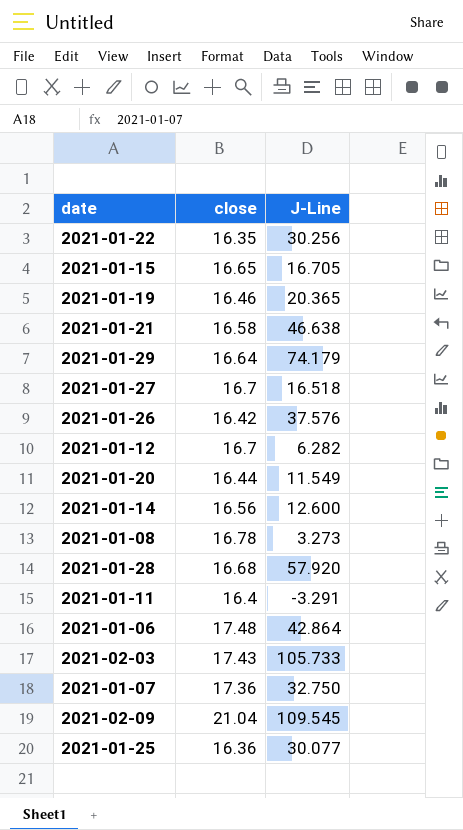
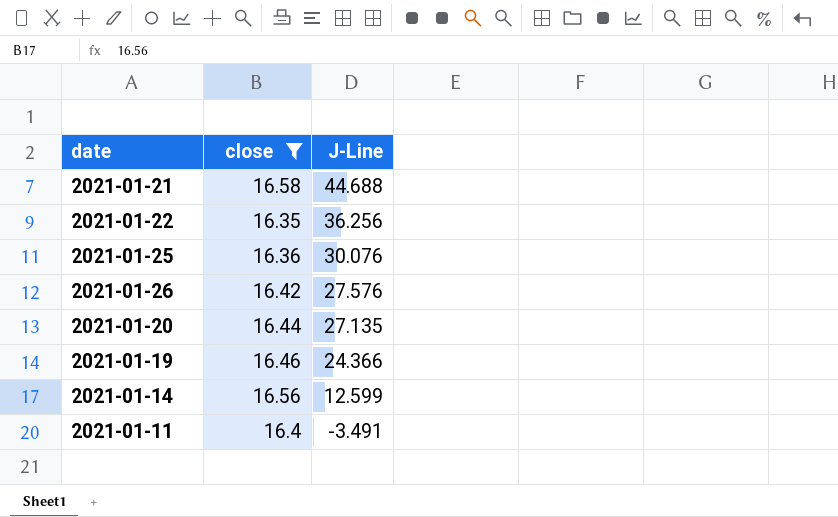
filter: none -> close <= 16.58
row order: none -> J-Line descending
2021-01-21 | J-Line: 46.638 -> 44.688
2021-01-22 | J-Line: 30.256 -> 36.256
2021-01-25 | J-Line: 30.077 -> 30.076
2021-01-26 | J-Line: 37.576 -> 27.576
2021-01-20 | J-Line: 11.549 -> 27.135
2021-01-19 | J-Line: 20.365 -> 24.366
2021-01-14 | J-Line: 12.600 -> 12.599
2021-01-11 | J-Line: -3.291 -> -3.491

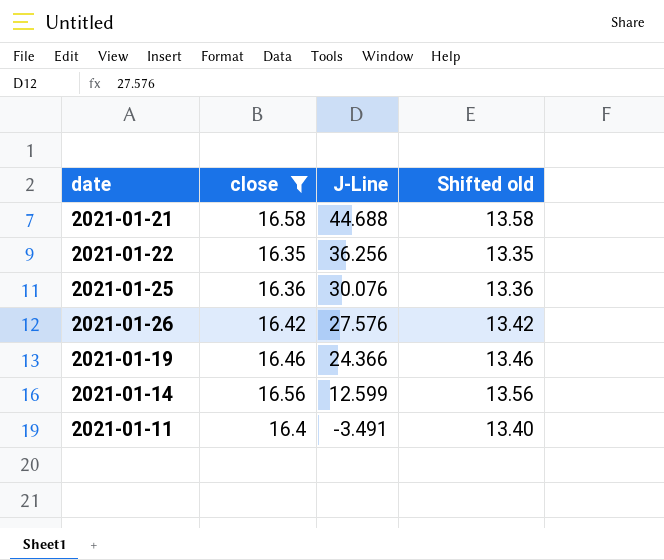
column Shifted old | formula: none -> [close] - 3
row 2021-01-20: 16.44 | 27.135 -> none

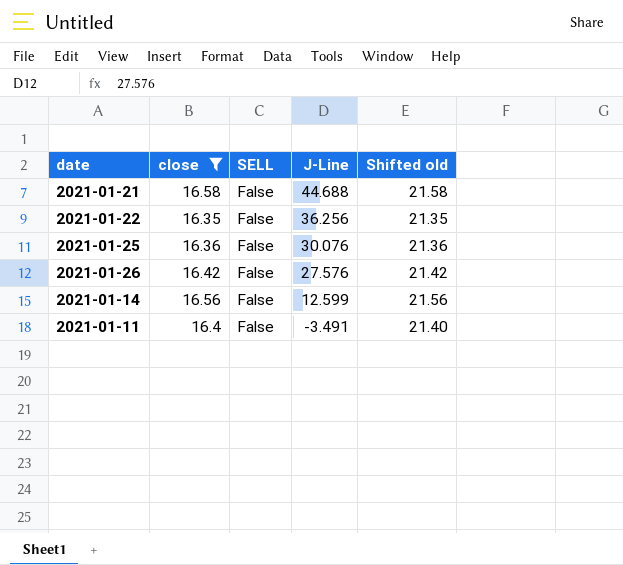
column SELL | position: none -> 3
column Shifted old | formula: [close] - 3 -> [close] + 5
row 2021-01-19: 16.46 | 24.366 | 13.46 -> none

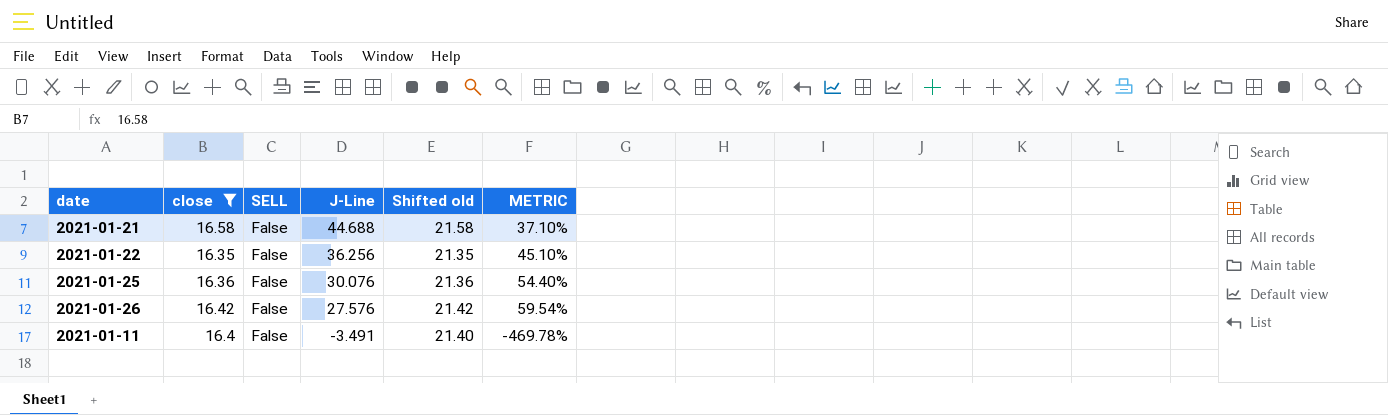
column METRIC | formula: none -> [close] / [J-Line]
row 2021-01-14: 16.56 | False | 12.599 | 21.56 -> none

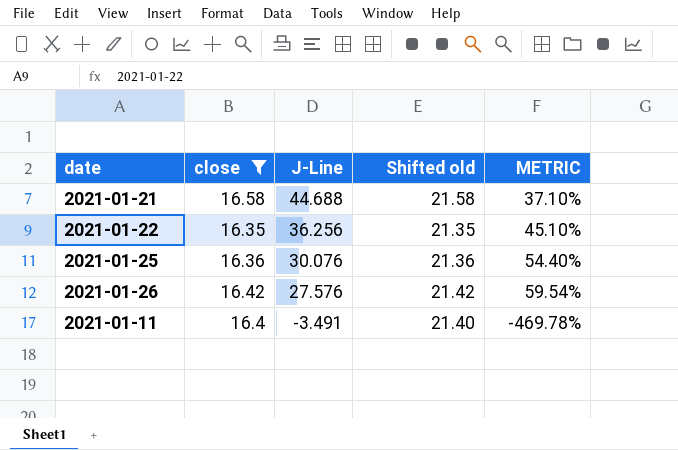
column SELL | position: 3 -> none

